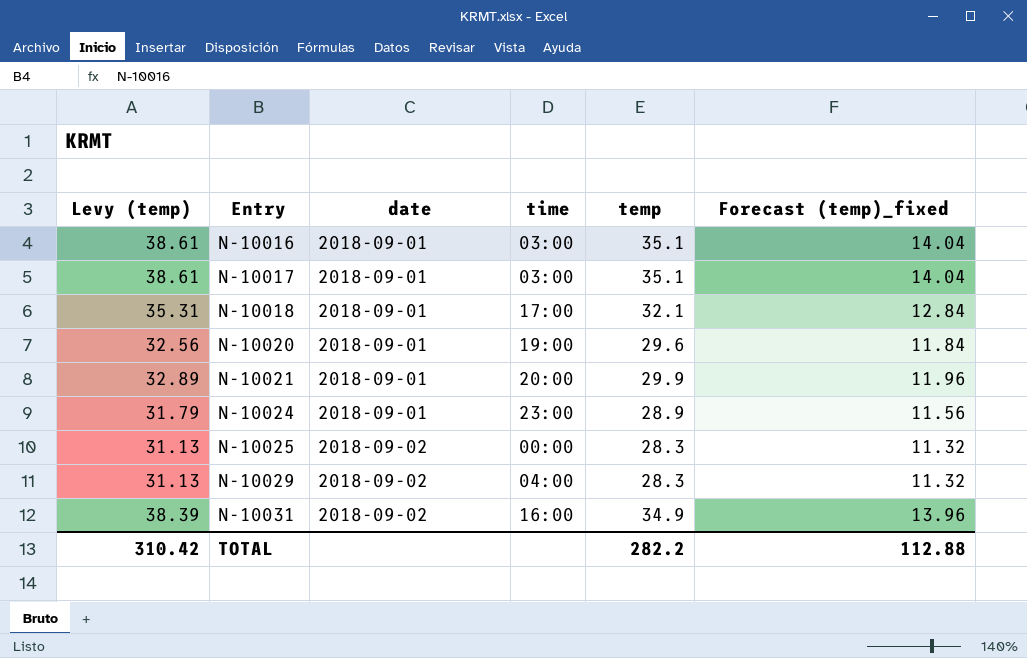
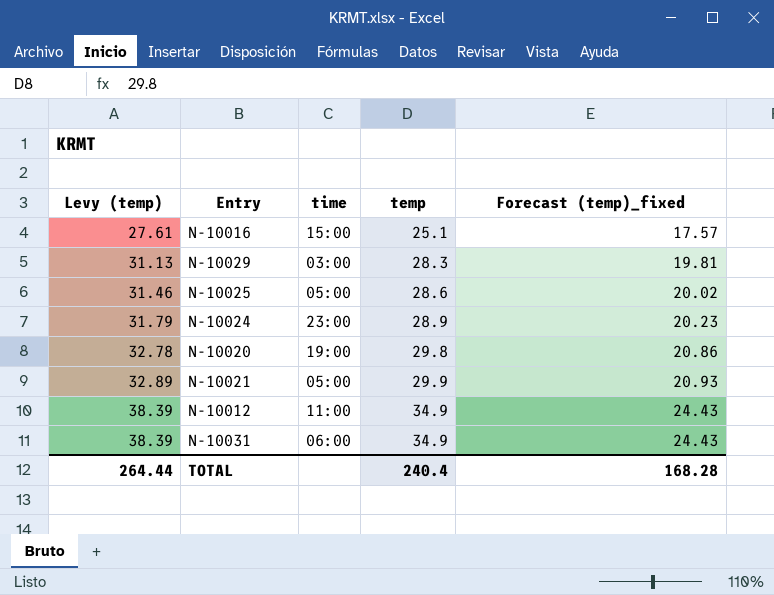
row order: Entry ascending -> Levy (temp) ascending
column date | position: 3 -> none
column Forecast (temp)_fixed | formula: [temp] * 0.4 -> [temp] * 0.7
row N-10017: 38.61 | 2018-09-01 | 03:00 | 35.1 | 14.04 -> none
row N-10018: 35.31 | 2018-09-01 | 17:00 | 32.1 | 12.84 -> none
N-10016 | Levy (temp): 38.61 -> 27.61
N-10016 | time: 03:00 -> 15:00
N-10016 | temp: 35.1 -> 25.1
N-10029 | time: 04:00 -> 03:00
N-10025 | Levy (temp): 31.13 -> 31.46
N-10025 | time: 00:00 -> 05:00
N-10025 | temp: 28.3 -> 28.6
N-10020 | Levy (temp): 32.56 -> 32.78
N-10020 | temp: 29.6 -> 29.8
N-10021 | time: 20:00 -> 05:00
row N-10012: none -> 38.39 | 11:00 | 34.9 | 24.43
N-10031 | time: 16:00 -> 06:00
TOTAL | Levy (temp): 310.42 -> 264.44
TOTAL | temp: 282.2 -> 240.4
TOTAL | Forecast (temp)_fixed: 112.88 -> 168.28

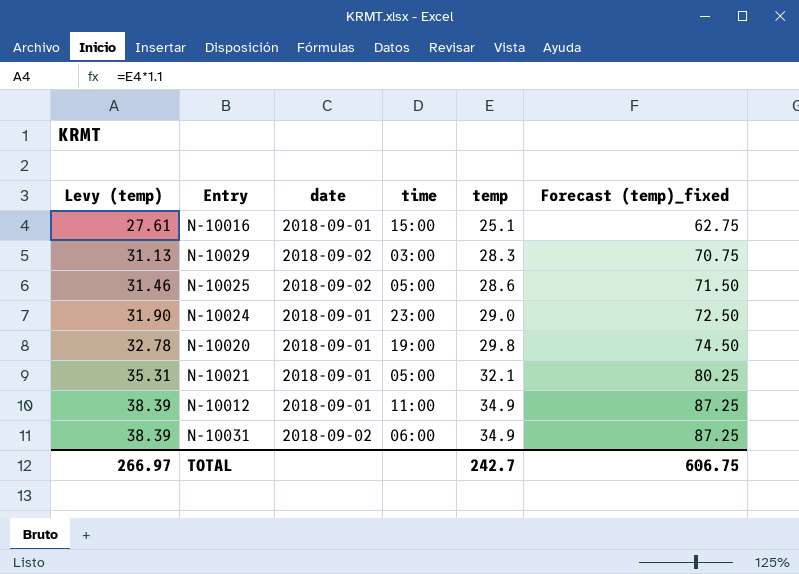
column date | position: none -> 3
column Forecast (temp)_fixed | formula: [temp] * 0.7 -> [temp] * 2.5
N-10024 | Levy (temp): 31.79 -> 31.90
N-10024 | temp: 28.9 -> 29.0
N-10021 | Levy (temp): 32.89 -> 35.31
N-10021 | temp: 29.9 -> 32.1
TOTAL | Levy (temp): 264.44 -> 266.97
TOTAL | temp: 240.4 -> 242.7
TOTAL | Forecast (temp)_fixed: 168.28 -> 606.75

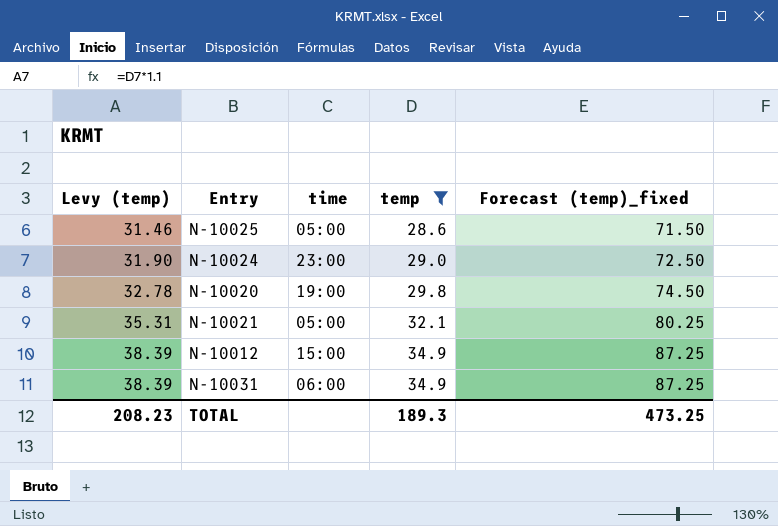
filter: none -> temp >= 28.6
column date | position: 3 -> none
N-10012 | time: 11:00 -> 15:00
TOTAL | Levy (temp): 266.97 -> 208.23
TOTAL | temp: 242.7 -> 189.3
TOTAL | Forecast (temp)_fixed: 606.75 -> 473.25

